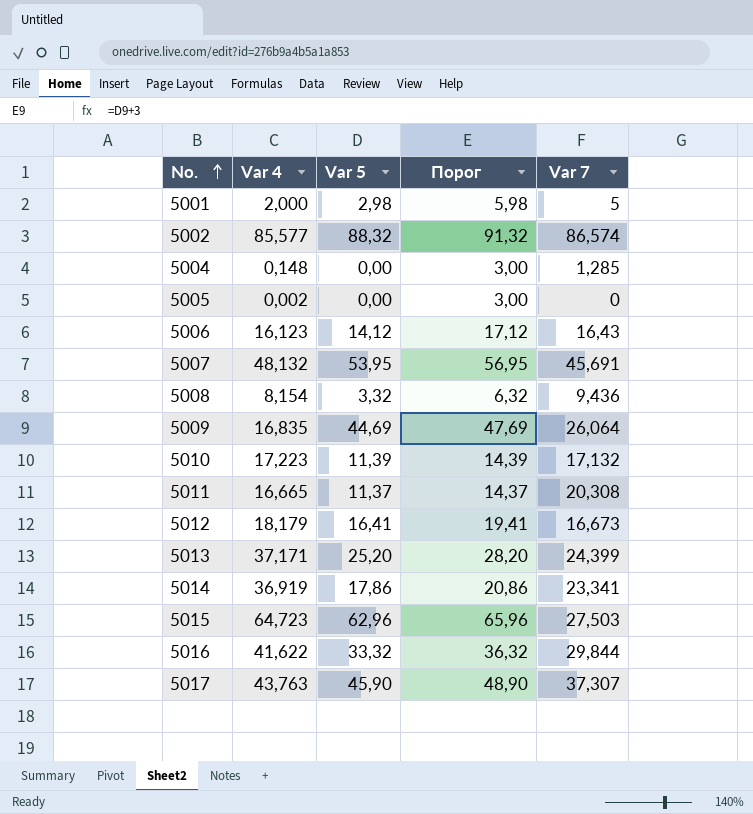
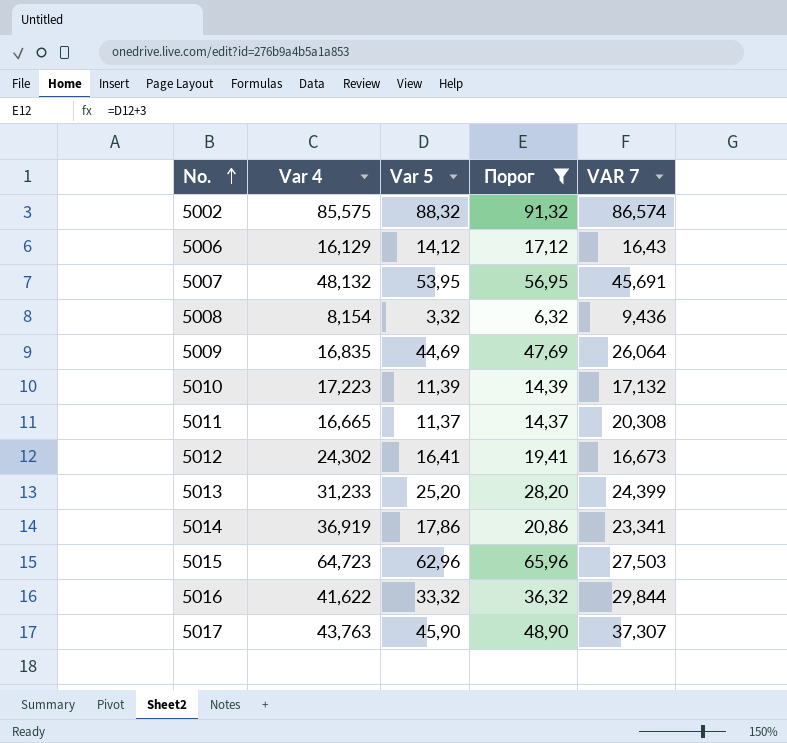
filter: none -> Порог >= 6,32
column name: Var 7 -> VAR 7
5002 | Var 4: 85,577 -> 85,575
5006 | Var 4: 16,123 -> 16,129
5012 | Var 4: 18,179 -> 24,302
5013 | Var 4: 37,171 -> 31,233

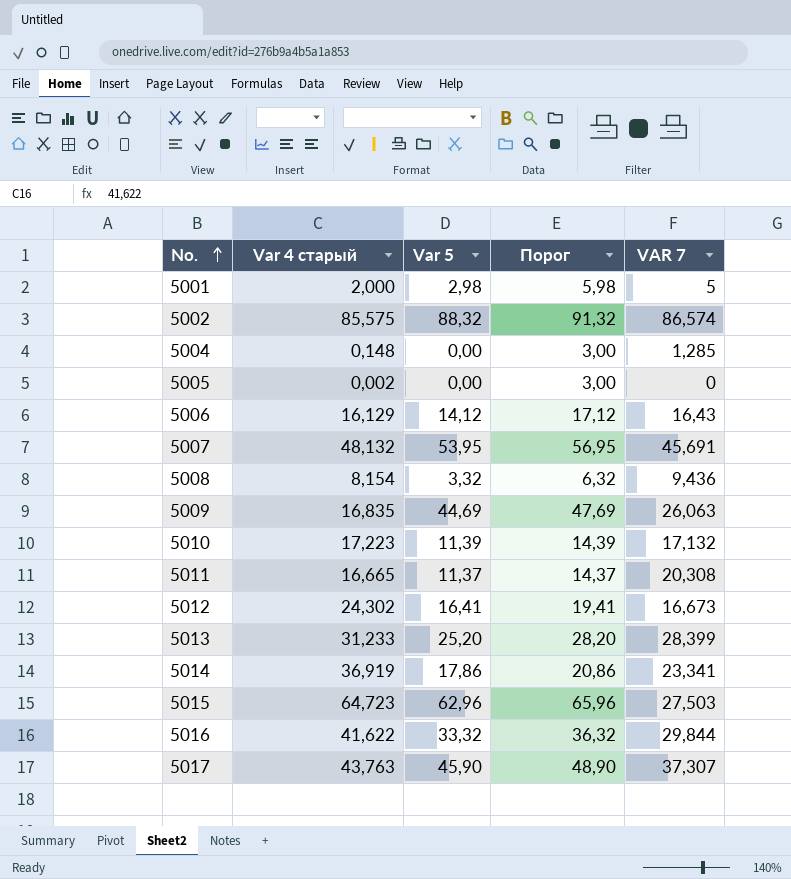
filter: Порог >= 6,32 -> none
column name: Var 4 -> Var 4 старый
5009 | VAR 7: 26,064 -> 26,063
5013 | VAR 7: 24,399 -> 28,399

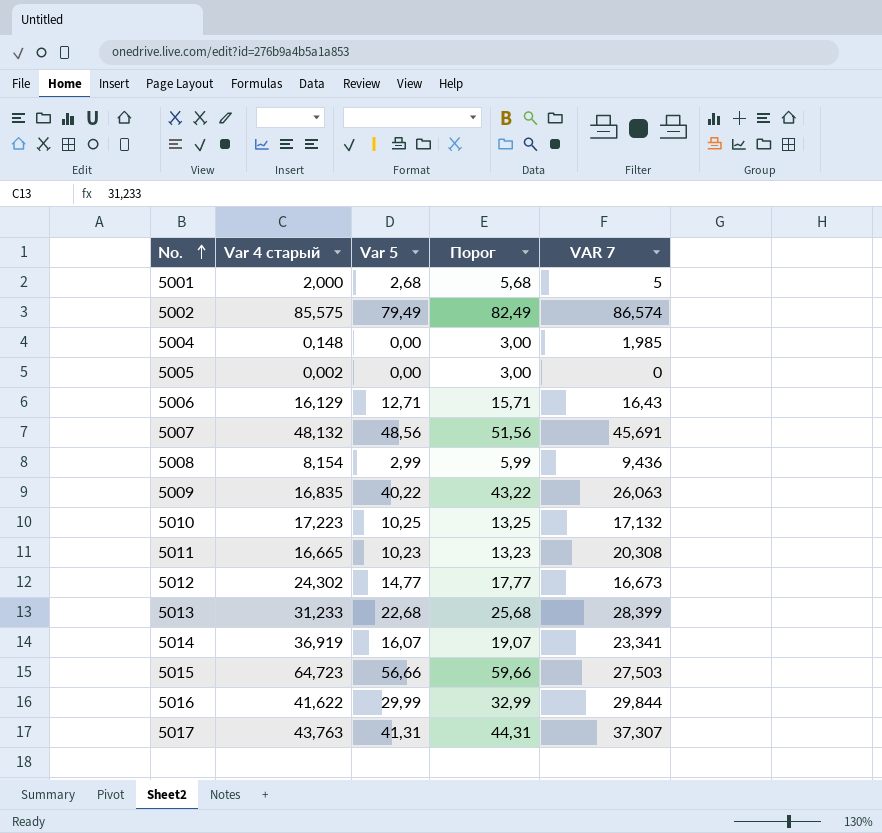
5001 | Var 5: 2,98 -> 2,68
5001 | Порог: 5,98 -> 5,68
5002 | Var 5: 88,32 -> 79,49
5002 | Порог: 91,32 -> 82,49
5004 | VAR 7: 1,285 -> 1,985
5006 | Var 5: 14,12 -> 12,71
5006 | Порог: 17,12 -> 15,71
5007 | Var 5: 53,95 -> 48,56
5007 | Порог: 56,95 -> 51,56
5008 | Var 5: 3,32 -> 2,99
5008 | Порог: 6,32 -> 5,99
5009 | Var 5: 44,69 -> 40,22
5009 | Порог: 47,69 -> 43,22
5010 | Var 5: 11,39 -> 10,25
5010 | Порог: 14,39 -> 13,25
5011 | Var 5: 11,37 -> 10,23
5011 | Порог: 14,37 -> 13,23
5012 | Var 5: 16,41 -> 14,77
5012 | Порог: 19,41 -> 17,77
5013 | Var 5: 25,20 -> 22,68
5013 | Порог: 28,20 -> 25,68
5014 | Var 5: 17,86 -> 16,07
5014 | Порог: 20,86 -> 19,07
5015 | Var 5: 62,96 -> 56,66
5015 | Порог: 65,96 -> 59,66
5016 | Var 5: 33,32 -> 29,99
5016 | Порог: 36,32 -> 32,99
5017 | Var 5: 45,90 -> 41,31
5017 | Порог: 48,90 -> 44,31

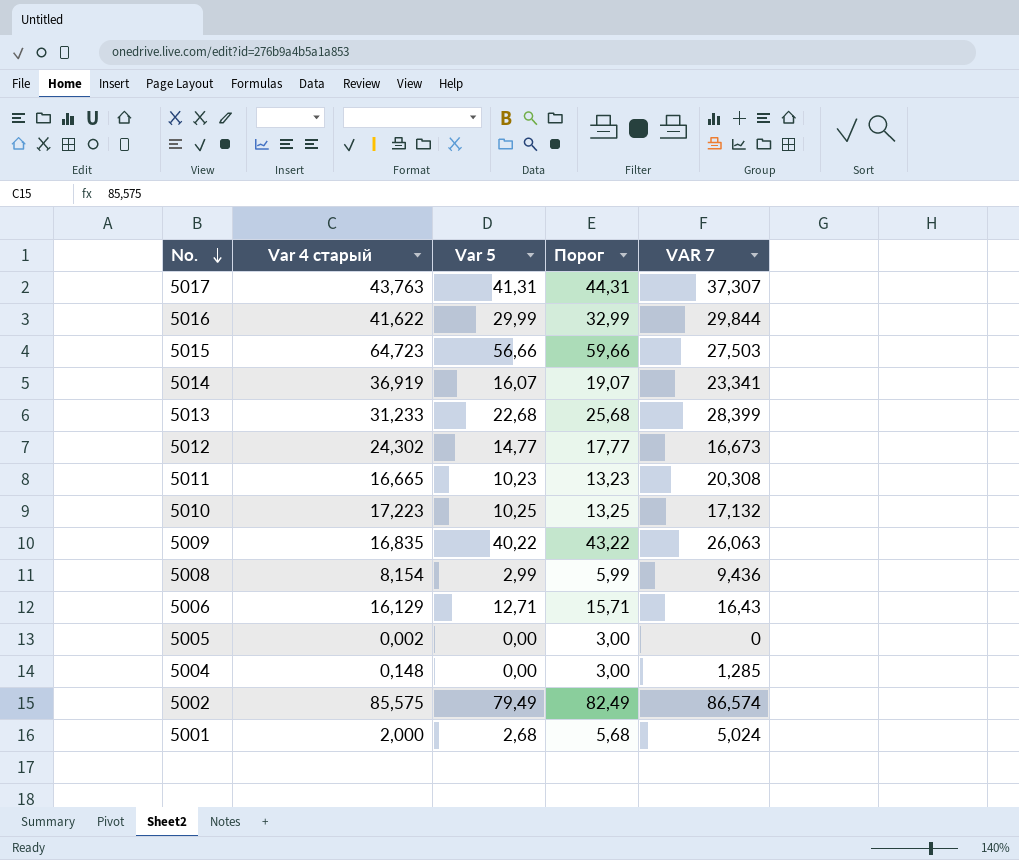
row order: No. ascending -> No. descending
row 5007: 48,132 | 48,56 | 51,56 | 45,691 -> none
5004 | VAR 7: 1,985 -> 1,285
5001 | VAR 7: 5 -> 5,024

